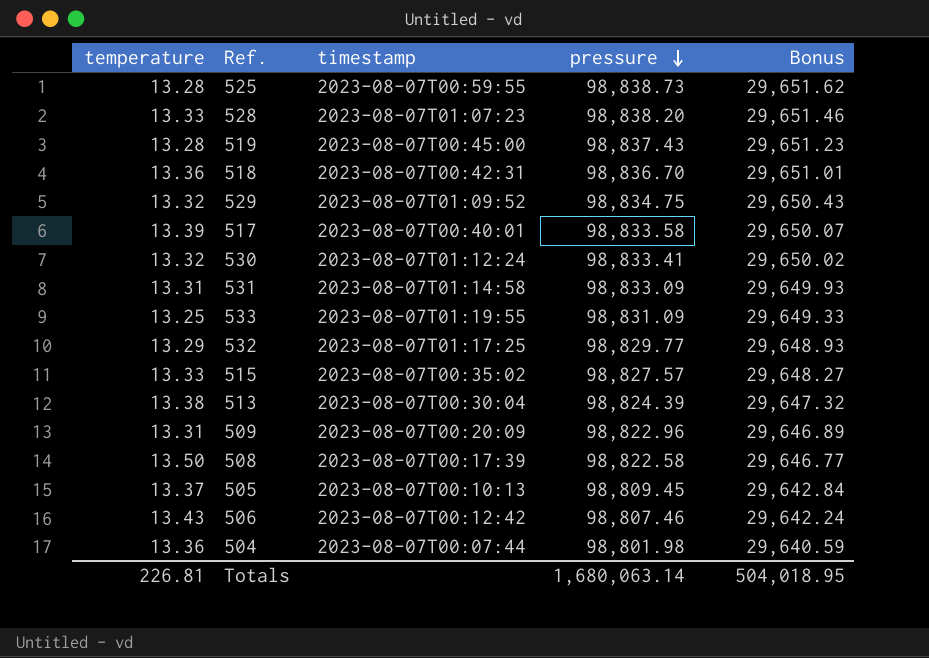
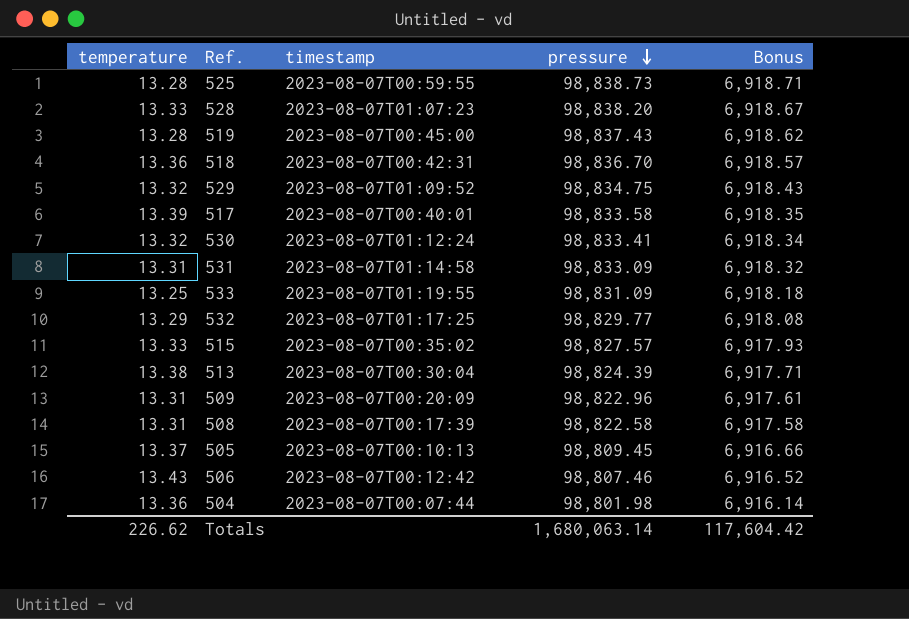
column Bonus | formula: [pressure] * 0.3 -> [pressure] * 0.07
508 | temperature: 13.50 -> 13.31
Totals | temperature: 226.81 -> 226.62
Totals | Bonus: 504,018.95 -> 117,604.42

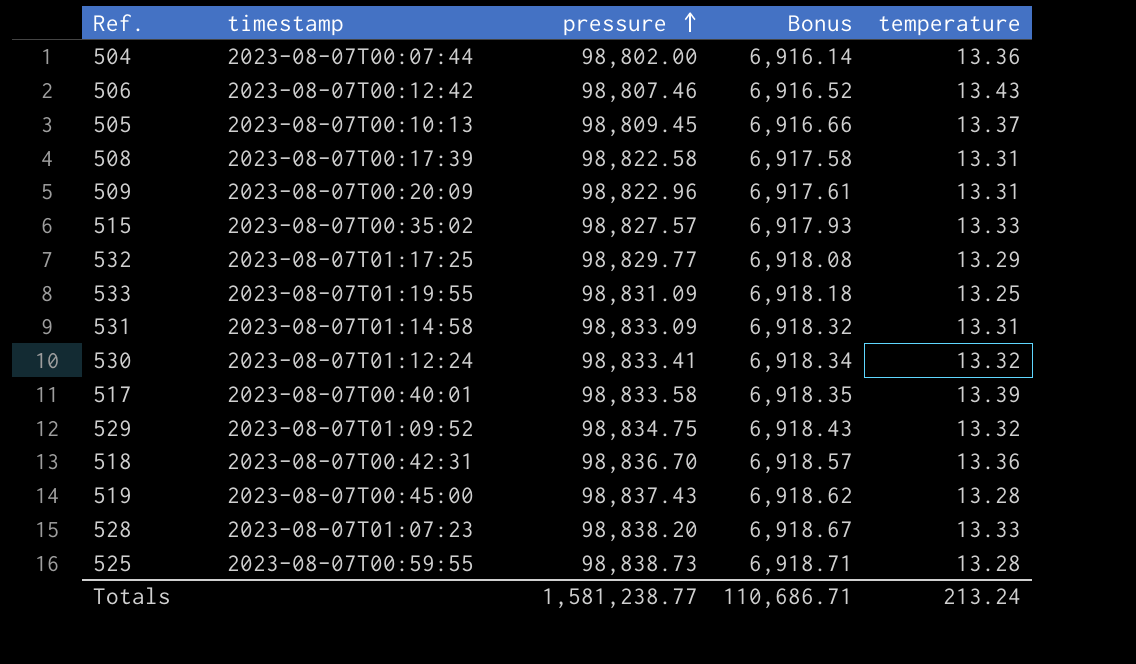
row order: pressure descending -> pressure ascending
column temperature | position: 1 -> 5
row 513: 13.38 | 2023-08-07T00:30:04 | 98,824.39 | 6,917.71 -> none
504 | pressure: 98,801.98 -> 98,802.00
Totals | pressure: 1,680,063.14 -> 1,581,238.77
Totals | Bonus: 117,604.42 -> 110,686.71
Totals | temperature: 226.62 -> 213.24

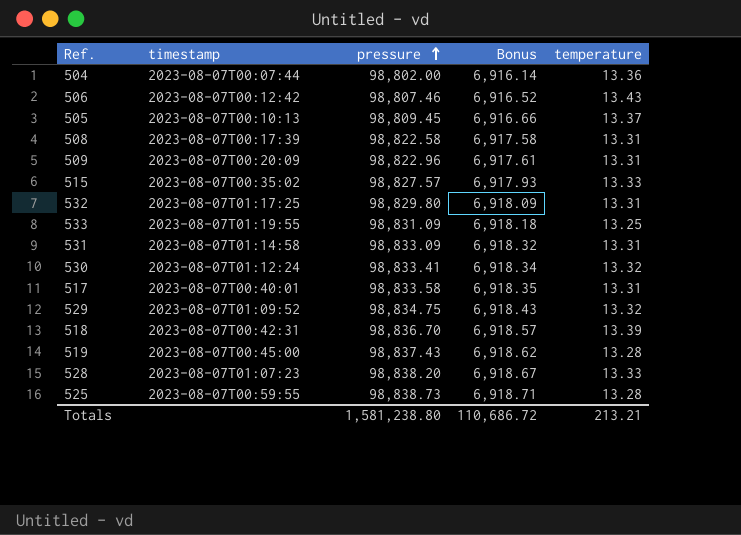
532 | pressure: 98,829.77 -> 98,829.80
532 | Bonus: 6,918.08 -> 6,918.09
532 | temperature: 13.29 -> 13.31
517 | temperature: 13.39 -> 13.31
518 | temperature: 13.36 -> 13.39
Totals | pressure: 1,581,238.77 -> 1,581,238.80
Totals | Bonus: 110,686.71 -> 110,686.72
Totals | temperature: 213.24 -> 213.21

